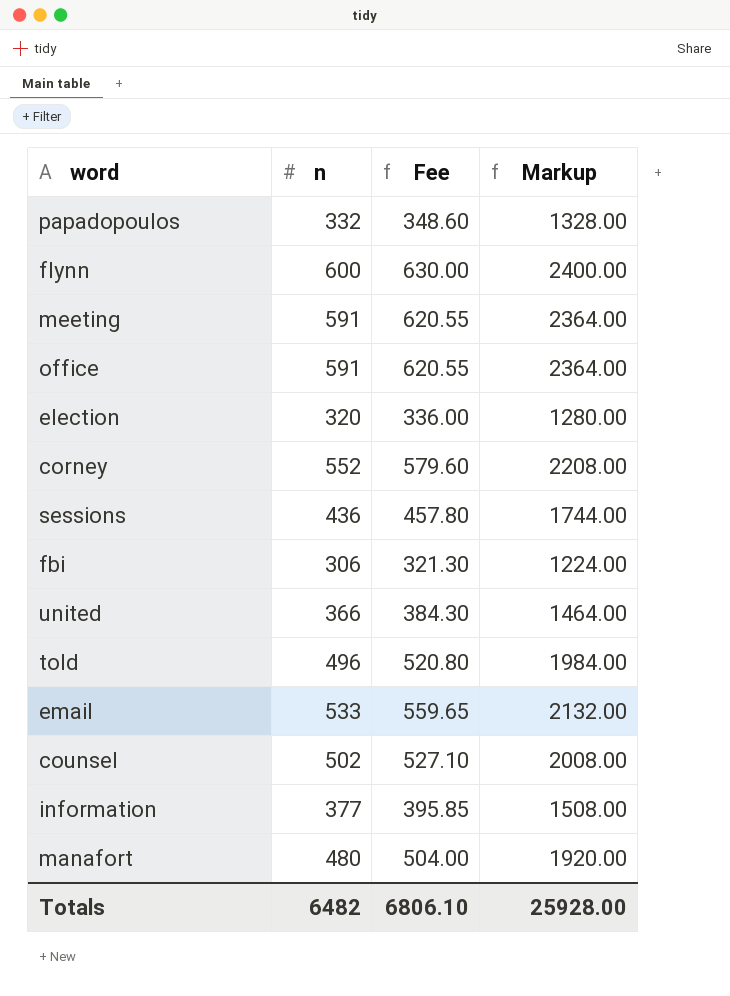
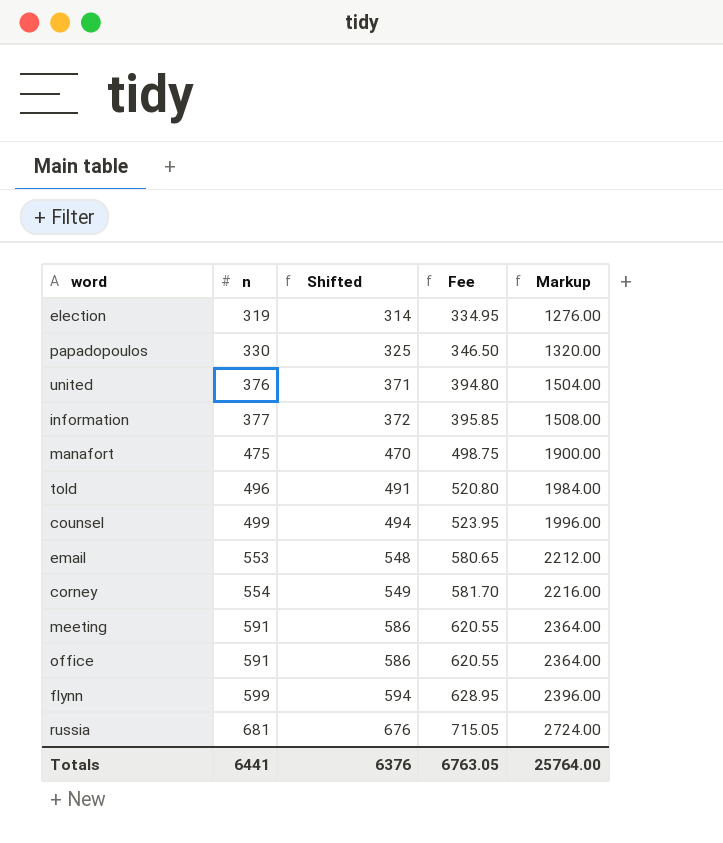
row order: none -> n ascending
column Shifted | formula: none -> [n] - 5
row sessions: 436 | 457.80 | 1744.00 -> none
row fbi: 306 | 321.30 | 1224.00 -> none
election | n: 320 -> 319
election | Fee: 336.00 -> 334.95
election | Markup: 1280.00 -> 1276.00
papadopoulos | n: 332 -> 330
papadopoulos | Fee: 348.60 -> 346.50
papadopoulos | Markup: 1328.00 -> 1320.00
united | n: 366 -> 376
united | Fee: 384.30 -> 394.80
united | Markup: 1464.00 -> 1504.00
manafort | n: 480 -> 475
manafort | Fee: 504.00 -> 498.75
manafort | Markup: 1920.00 -> 1900.00
counsel | n: 502 -> 499
counsel | Fee: 527.10 -> 523.95
counsel | Markup: 2008.00 -> 1996.00
email | n: 533 -> 553
email | Fee: 559.65 -> 580.65
email | Markup: 2132.00 -> 2212.00
corney | n: 552 -> 554
corney | Fee: 579.60 -> 581.70
corney | Markup: 2208.00 -> 2216.00
flynn | n: 600 -> 599
flynn | Fee: 630.00 -> 628.95
flynn | Markup: 2400.00 -> 2396.00
row russia: none -> 681 | 676 | 715.05 | 2724.00
Totals | n: 6482 -> 6441
Totals | Fee: 6806.10 -> 6763.05
Totals | Markup: 25928.00 -> 25764.00

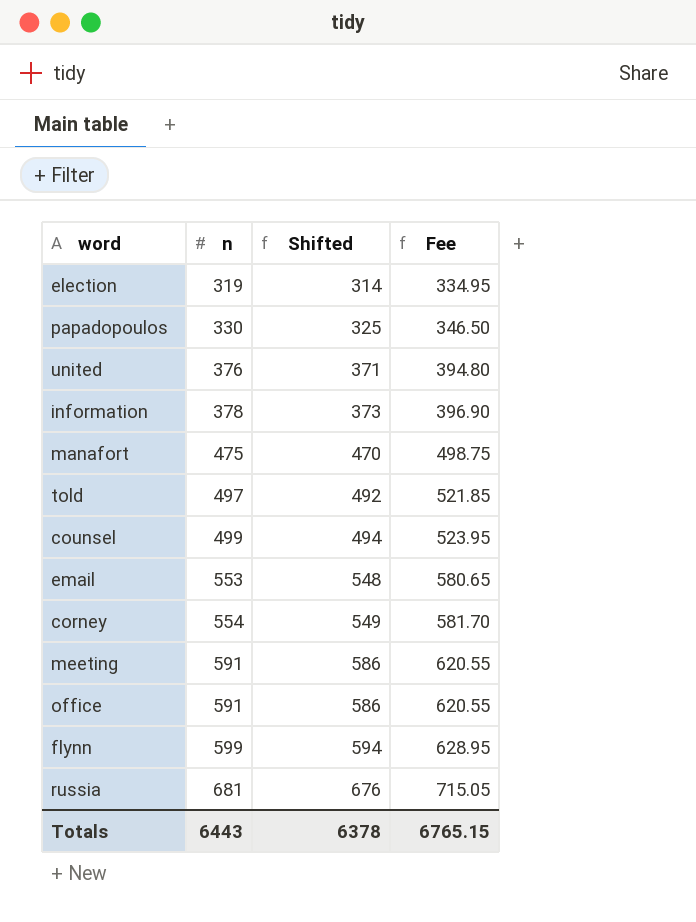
column Markup | formula: [n] * 4 -> none
information | n: 377 -> 378
information | Shifted: 372 -> 373
information | Fee: 395.85 -> 396.90
told | n: 496 -> 497
told | Shifted: 491 -> 492
told | Fee: 520.80 -> 521.85
Totals | n: 6441 -> 6443
Totals | Shifted: 6376 -> 6378
Totals | Fee: 6763.05 -> 6765.15

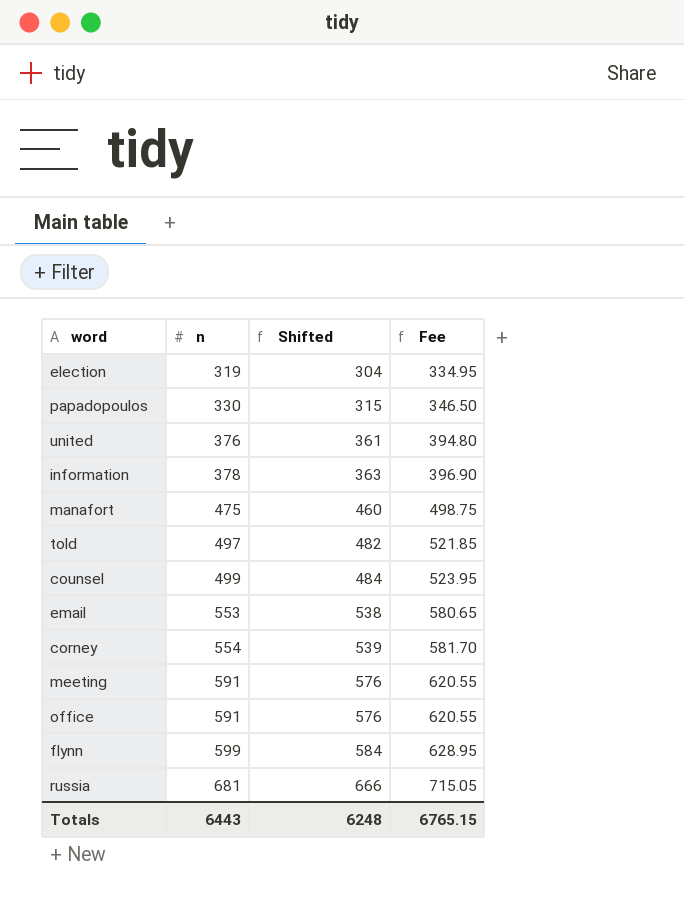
column Shifted | formula: [n] - 5 -> [n] - 15
Totals | Shifted: 6378 -> 6248

